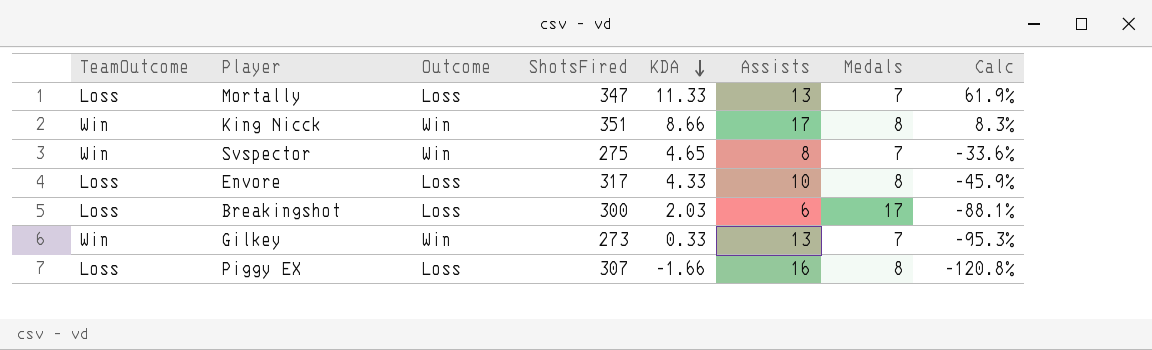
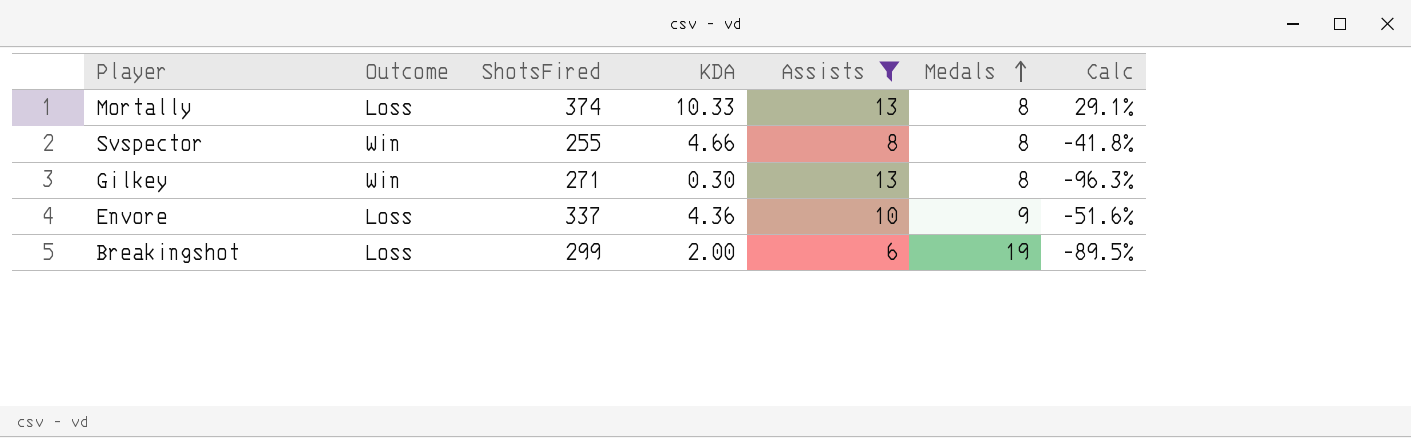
filter: none -> Assists <= 13
row order: KDA descending -> Medals ascending
column TeamOutcome | position: 1 -> none
Mortally | ShotsFired: 347 -> 374
Mortally | KDA: 11.33 -> 10.33
Mortally | Medals: 7 -> 8
Mortally | Calc: 61.9% -> 29.1%
Svspector | ShotsFired: 275 -> 255
Svspector | KDA: 4.65 -> 4.66
Svspector | Medals: 7 -> 8
Svspector | Calc: -33.6% -> -41.8%
Gilkey | ShotsFired: 273 -> 271
Gilkey | KDA: 0.33 -> 0.30
Gilkey | Medals: 7 -> 8
Gilkey | Calc: -95.3% -> -96.3%
Envore | ShotsFired: 317 -> 337
Envore | KDA: 4.33 -> 4.36
Envore | Medals: 8 -> 9
Envore | Calc: -45.9% -> -51.6%
Breakingshot | ShotsFired: 300 -> 299
Breakingshot | KDA: 2.03 -> 2.00
Breakingshot | Medals: 17 -> 19
Breakingshot | Calc: -88.1% -> -89.5%

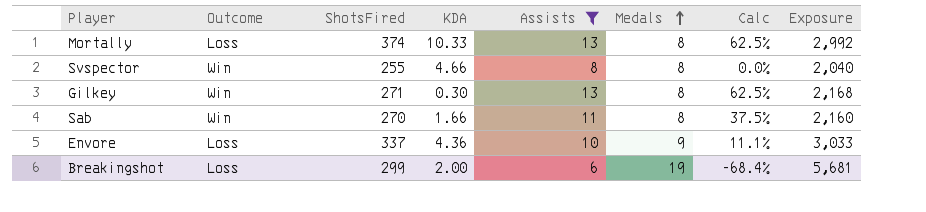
column Calc | formula: ([KDA] - [Medals]) / [Medals] -> ([Assists] - [Medals]) / [Medals]
column Exposure | formula: none -> [ShotsFired] * [Medals]
row Sab: none -> Win | 270 | 1.66 | 11 | 8 | 37.5% | 2,160

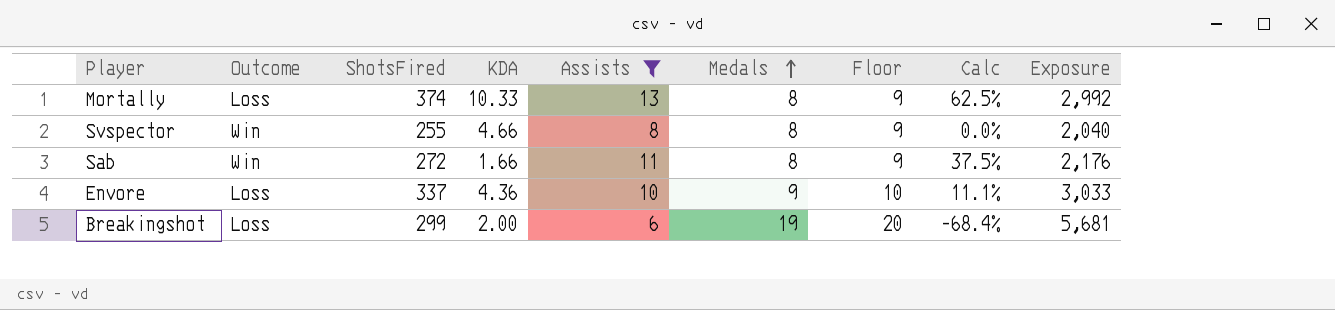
column Floor | formula: none -> [Medals] + 1
row Gilkey: Win | 271 | 0.30 | 13 | 8 | 62.5% | 2,168 -> none
Sab | ShotsFired: 270 -> 272
Sab | Exposure: 2,160 -> 2,176

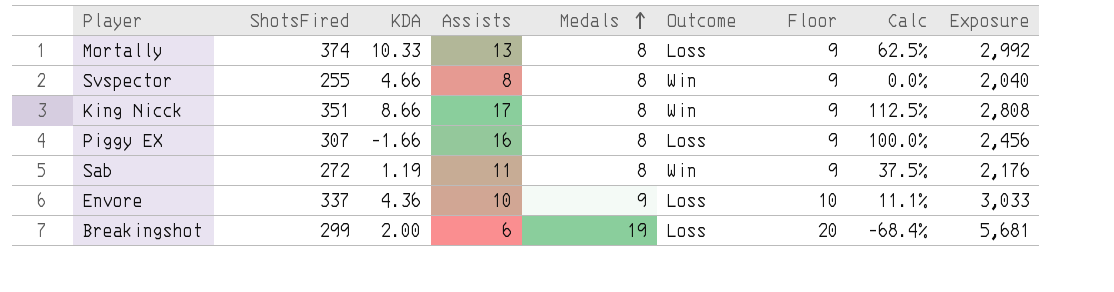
filter: Assists <= 13 -> none
column Outcome | position: 2 -> 6
Sab | KDA: 1.66 -> 1.19

